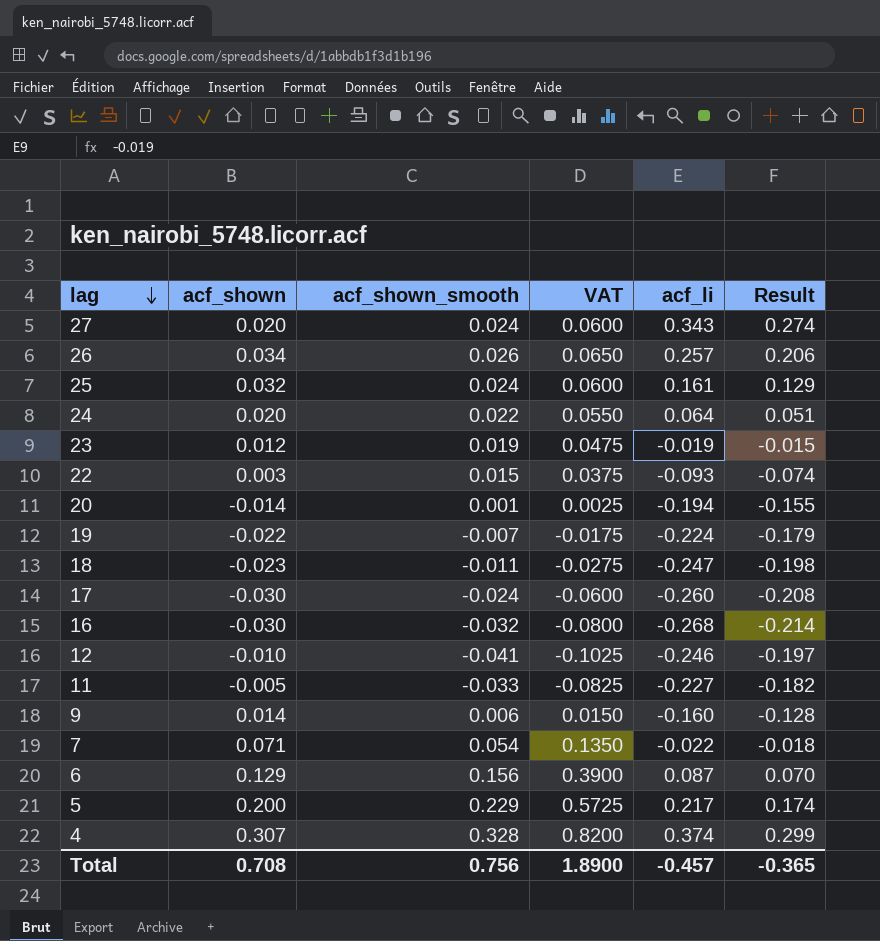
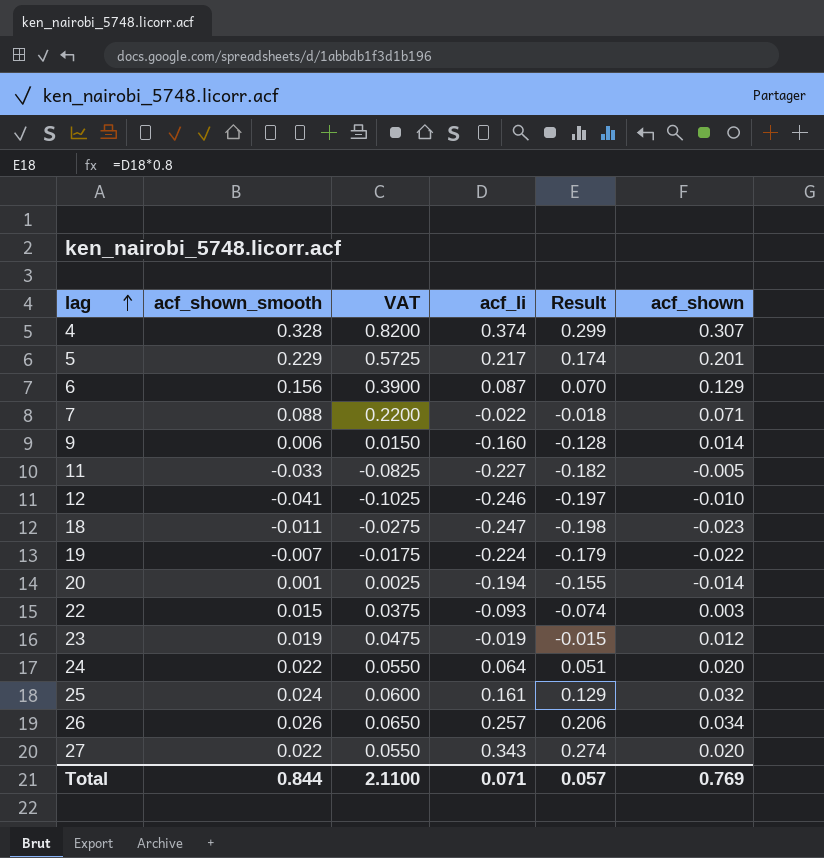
row order: lag descending -> lag ascending
column acf_shown | position: 2 -> 6
row 17: -0.030 | -0.024 | -0.0600 | -0.260 | -0.208 -> none
row 16: -0.030 | -0.032 | -0.0800 | -0.268 | -0.214 -> none
5 | acf_shown: 0.200 -> 0.201
7 | acf_shown_smooth: 0.054 -> 0.088
7 | VAT: 0.1350 -> 0.2200
27 | acf_shown_smooth: 0.024 -> 0.022
27 | VAT: 0.0600 -> 0.0550
Total | acf_shown_smooth: 0.756 -> 0.844
Total | VAT: 1.8900 -> 2.1100
Total | acf_li: -0.457 -> 0.071
Total | Result: -0.365 -> 0.057
Total | acf_shown: 0.708 -> 0.769

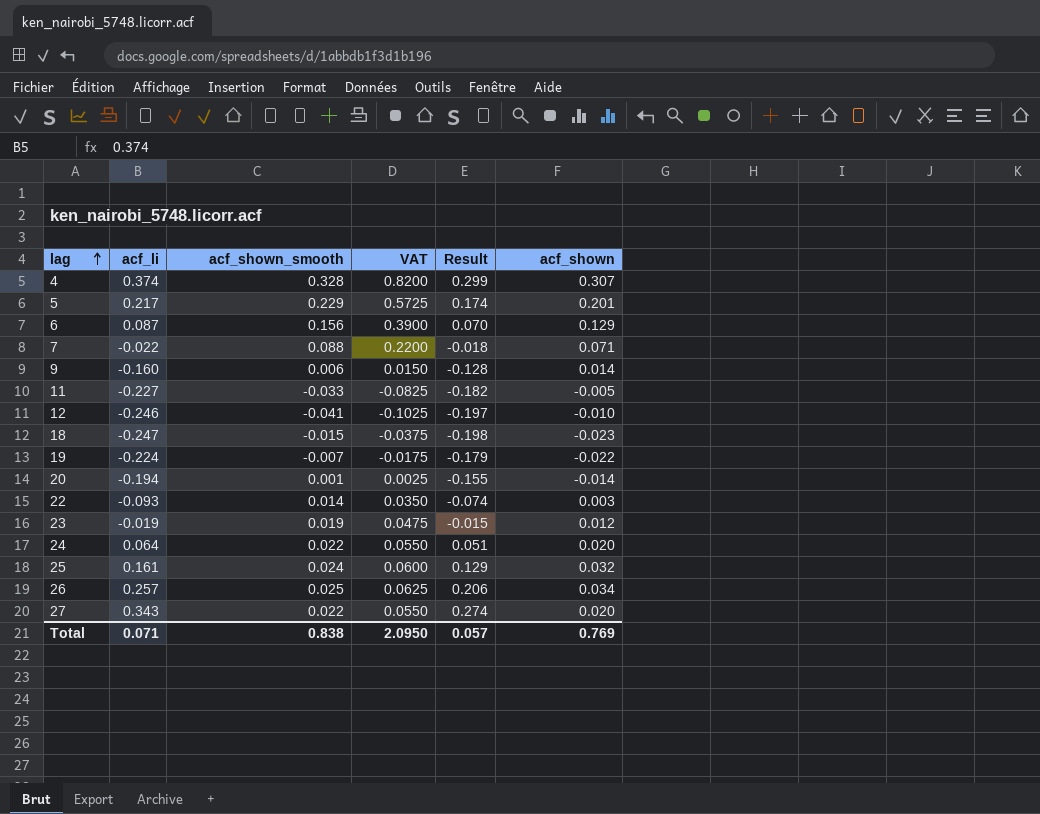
column acf_li | position: 4 -> 2
18 | acf_shown_smooth: -0.011 -> -0.015
18 | VAT: -0.0275 -> -0.0375
22 | acf_shown_smooth: 0.015 -> 0.014
22 | VAT: 0.0375 -> 0.0350
26 | acf_shown_smooth: 0.026 -> 0.025
26 | VAT: 0.0650 -> 0.0625
Total | acf_shown_smooth: 0.844 -> 0.838
Total | VAT: 2.1100 -> 2.0950

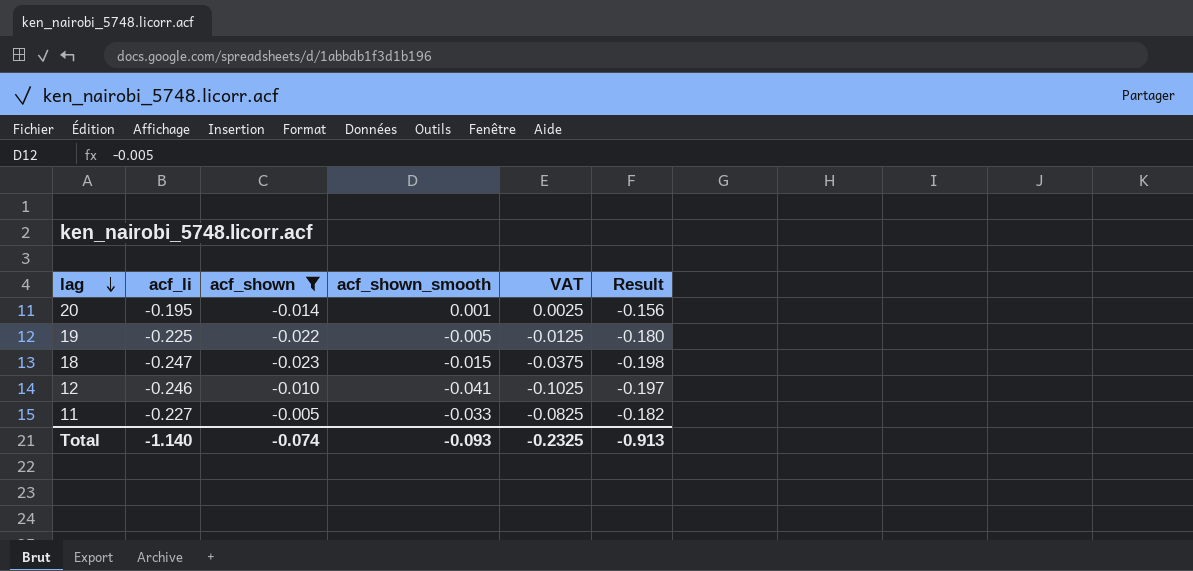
filter: none -> acf_shown <= -0.005
row order: lag ascending -> lag descending
column acf_shown | position: 6 -> 3
20 | acf_li: -0.194 -> -0.195
20 | Result: -0.155 -> -0.156
19 | acf_li: -0.224 -> -0.225
19 | acf_shown_smooth: -0.007 -> -0.005
19 | VAT: -0.0175 -> -0.0125
19 | Result: -0.179 -> -0.180
Total | acf_li: 0.071 -> -1.140
Total | acf_shown: 0.769 -> -0.074
Total | acf_shown_smooth: 0.838 -> -0.093
Total | VAT: 2.0950 -> -0.2325
Total | Result: 0.057 -> -0.913

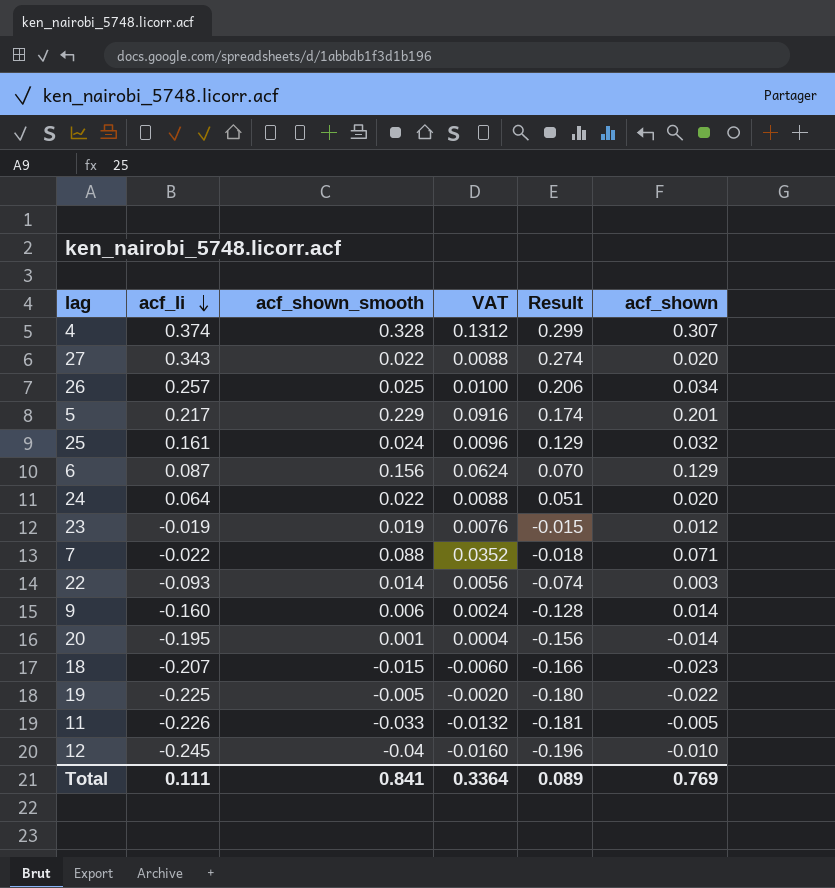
filter: acf_shown <= -0.005 -> none
row order: lag descending -> acf_li descending
column VAT | formula: [acf_shown_smooth] * 2.5 -> [acf_shown_smooth] * 0.4
column acf_shown | position: 3 -> 6
18 | acf_li: -0.247 -> -0.207
18 | Result: -0.198 -> -0.166
11 | acf_li: -0.227 -> -0.226
11 | Result: -0.182 -> -0.181
12 | acf_li: -0.246 -> -0.245
12 | acf_shown_smooth: -0.041 -> -0.04
12 | Result: -0.197 -> -0.196
Total | acf_li: -1.140 -> 0.111
Total | acf_shown_smooth: -0.093 -> 0.841
Total | VAT: -0.2325 -> 0.3364
Total | Result: -0.913 -> 0.089
Total | acf_shown: -0.074 -> 0.769

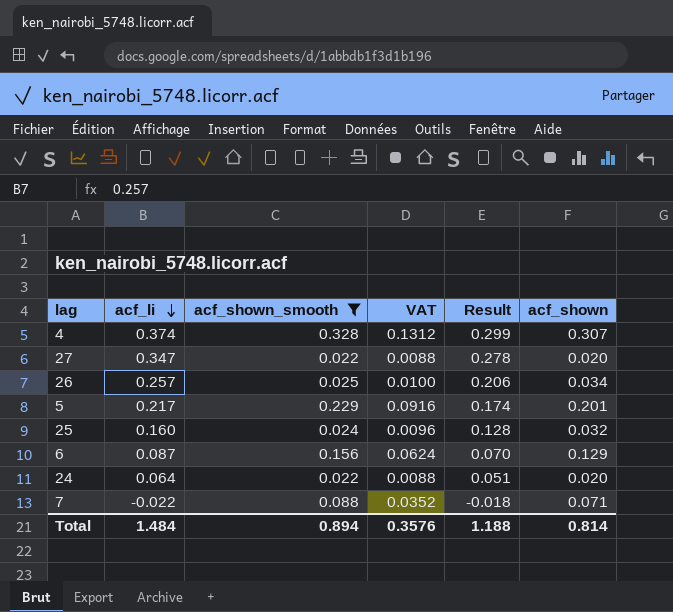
filter: none -> acf_shown_smooth >= 0.022
27 | acf_li: 0.343 -> 0.347
27 | Result: 0.274 -> 0.278
25 | acf_li: 0.161 -> 0.160
25 | Result: 0.129 -> 0.128
Total | acf_li: 0.111 -> 1.484
Total | acf_shown_smooth: 0.841 -> 0.894
Total | VAT: 0.3364 -> 0.3576
Total | Result: 0.089 -> 1.188
Total | acf_shown: 0.769 -> 0.814

